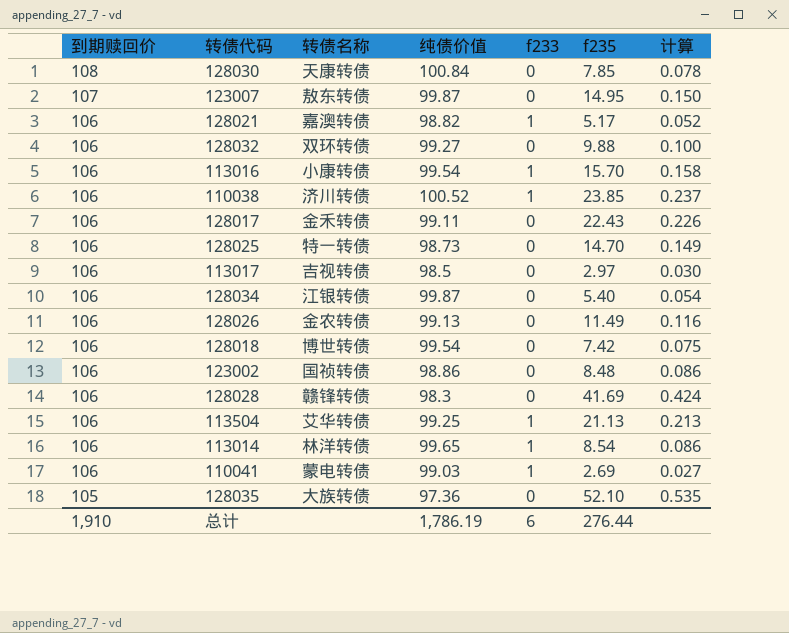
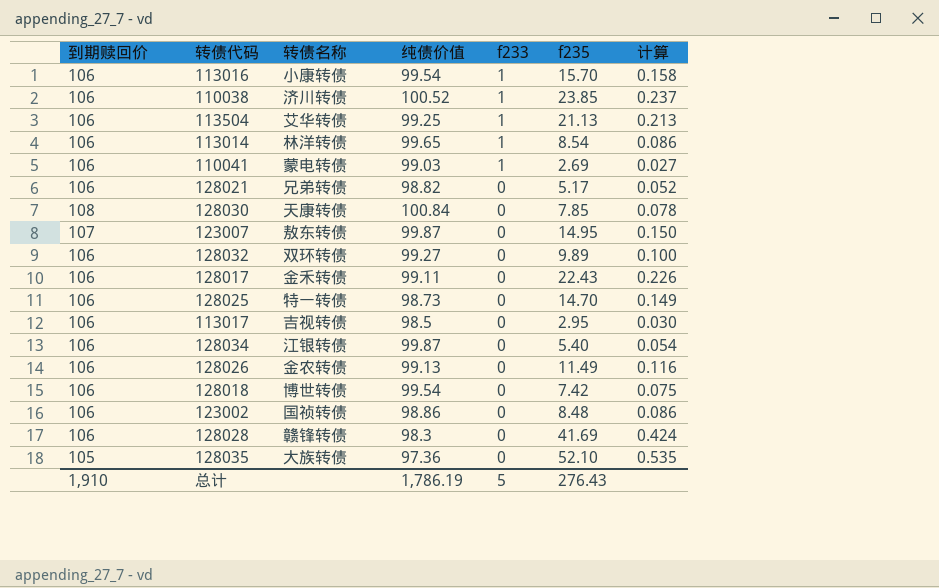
row order: 到期赎回价 descending -> f233 descending
128021 | 转债名称: 嘉澳转债 -> 兄弟转债
128021 | f233: 1 -> 0
128032 | f235: 9.88 -> 9.89
113017 | f235: 2.97 -> 2.95
总计 | f233: 6 -> 5
总计 | f235: 276.44 -> 276.43

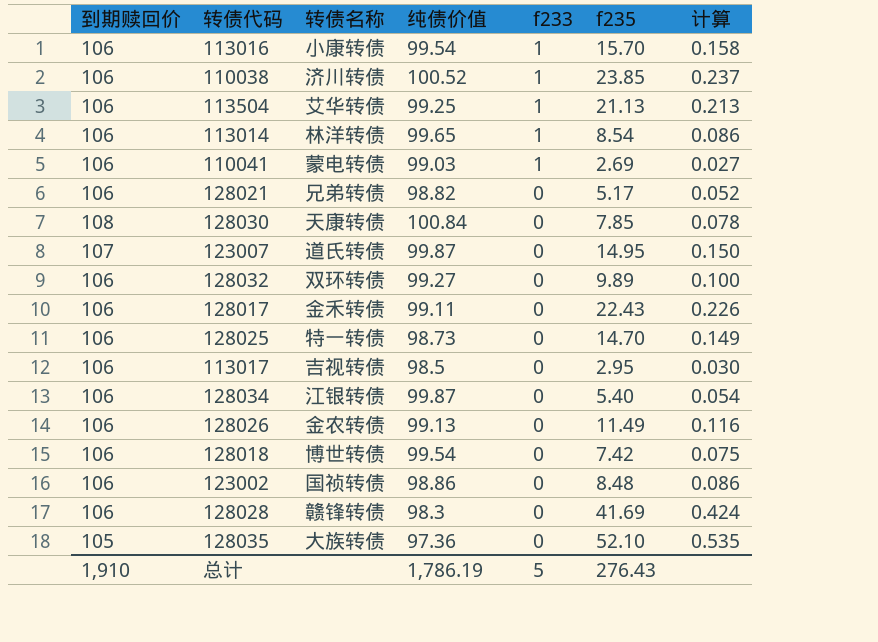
123007 | 转债名称: 敖东转债 -> 道氏转债

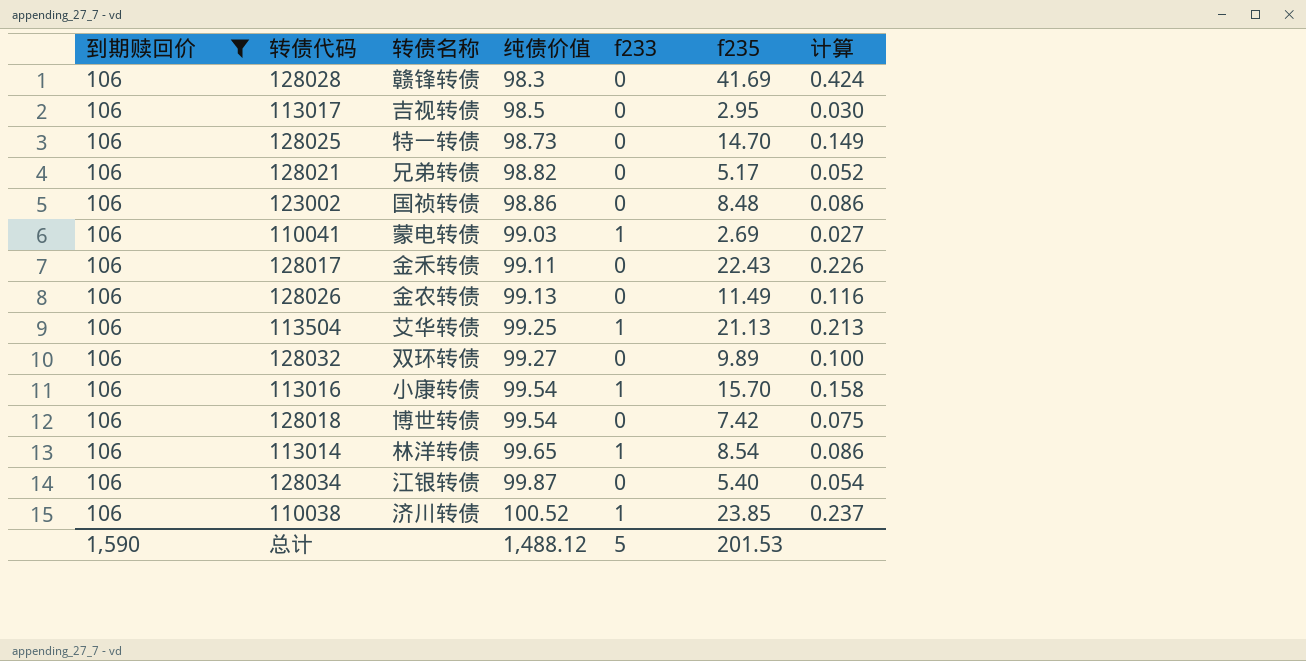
filter: none -> 到期赎回价 = 106
row order: f233 descending -> 纯债价值 ascending
总计 | 到期赎回价: 1,910 -> 1,590
总计 | 纯债价值: 1,786.19 -> 1,488.12
总计 | f235: 276.43 -> 201.53

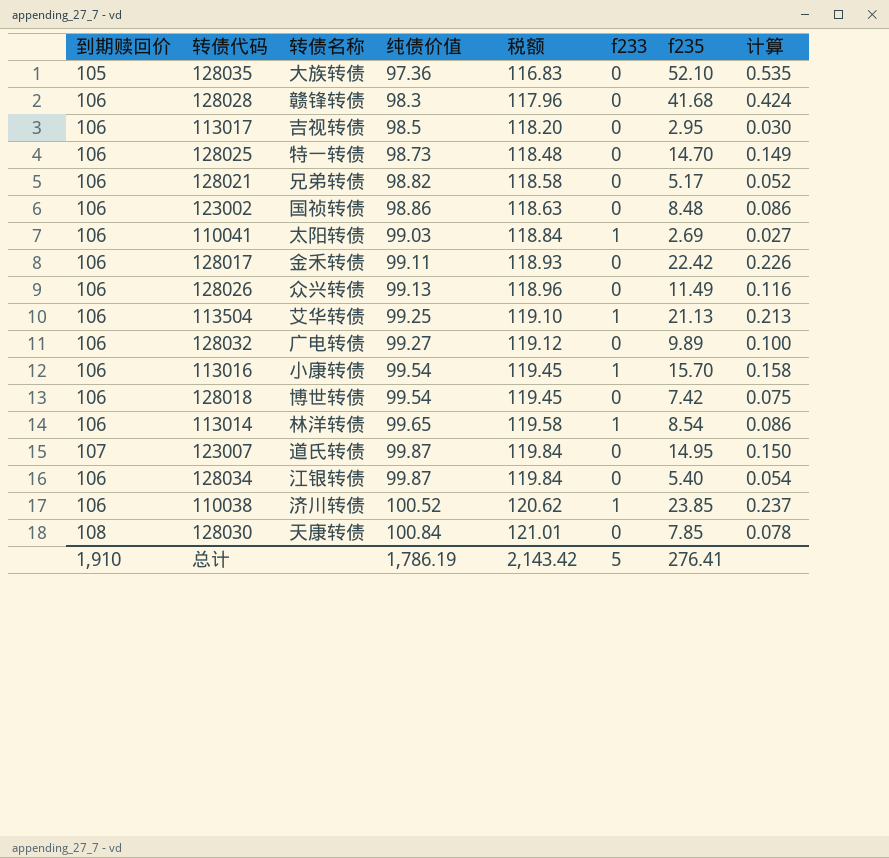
filter: 到期赎回价 = 106 -> none
column 税额 | formula: none -> [纯债价值] * 1.2
128028 | f235: 41.69 -> 41.68
110041 | 转债名称: 蒙电转债 -> 太阳转债
128017 | f235: 22.43 -> 22.42
128026 | 转债名称: 金农转债 -> 众兴转债
128032 | 转债名称: 双环转债 -> 广电转债
总计 | 到期赎回价: 1,590 -> 1,910
总计 | 纯债价值: 1,488.12 -> 1,786.19
总计 | f235: 201.53 -> 276.41

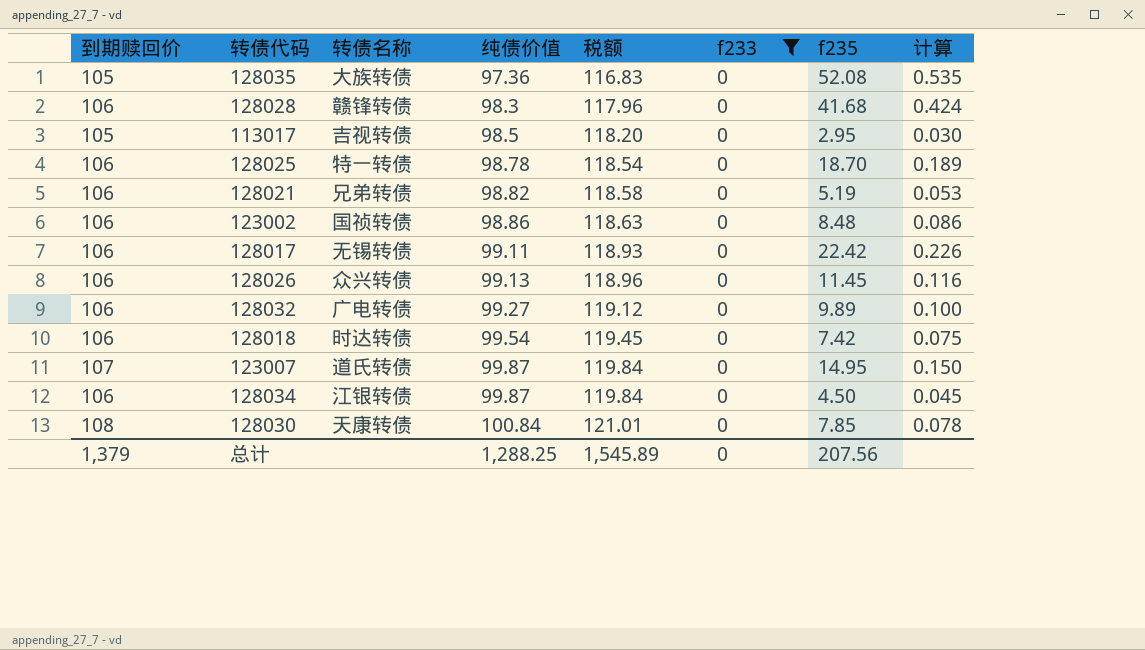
filter: none -> f233 = 0
128035 | f235: 52.10 -> 52.08
113017 | 到期赎回价: 106 -> 105
128025 | 纯债价值: 98.73 -> 98.78
128025 | 税额: 118.48 -> 118.54
128025 | f235: 14.70 -> 18.70
128025 | 计算: 0.149 -> 0.189
128021 | f235: 5.17 -> 5.19
128021 | 计算: 0.052 -> 0.053
128017 | 转债名称: 金禾转债 -> 无锡转债
128026 | f235: 11.49 -> 11.45
128018 | 转债名称: 博世转债 -> 时达转债
128034 | f235: 5.40 -> 4.50
128034 | 计算: 0.054 -> 0.045
总计 | 到期赎回价: 1,910 -> 1,379
总计 | 纯债价值: 1,786.19 -> 1,288.25
总计 | 税额: 2,143.42 -> 1,545.89
总计 | f233: 5 -> 0
总计 | f235: 276.41 -> 207.56

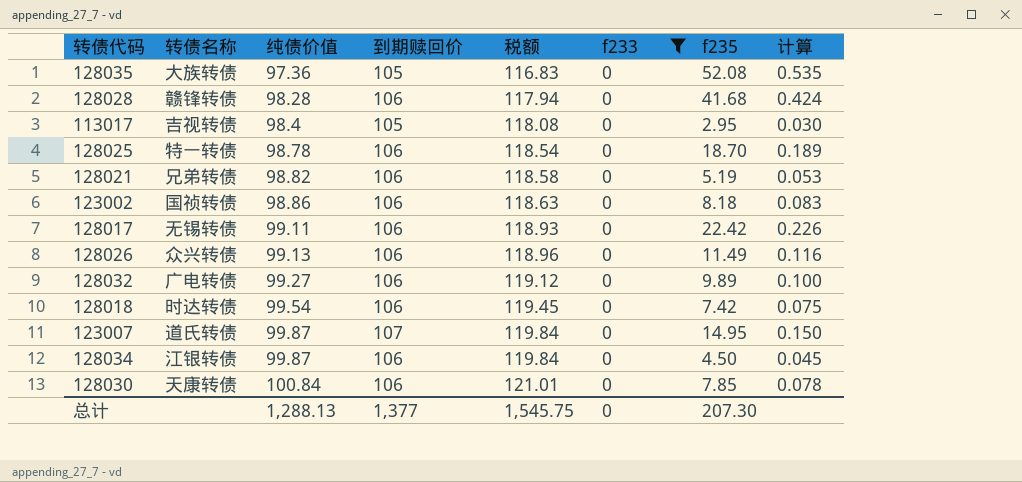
column 到期赎回价 | position: 1 -> 4
128028 | 纯债价值: 98.3 -> 98.28
128028 | 税额: 117.96 -> 117.94
113017 | 纯债价值: 98.5 -> 98.4
113017 | 税额: 118.20 -> 118.08
123002 | f235: 8.48 -> 8.18
123002 | 计算: 0.086 -> 0.083
128026 | f235: 11.45 -> 11.49
128030 | 到期赎回价: 108 -> 106
总计 | 纯债价值: 1,288.25 -> 1,288.13
总计 | 到期赎回价: 1,379 -> 1,377
总计 | 税额: 1,545.89 -> 1,545.75
总计 | f235: 207.56 -> 207.30

